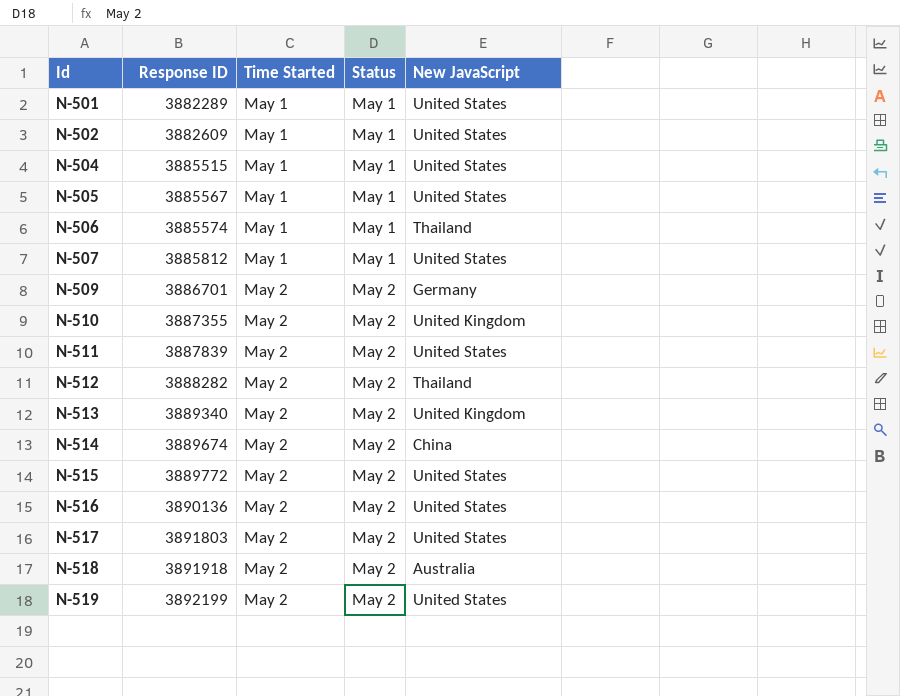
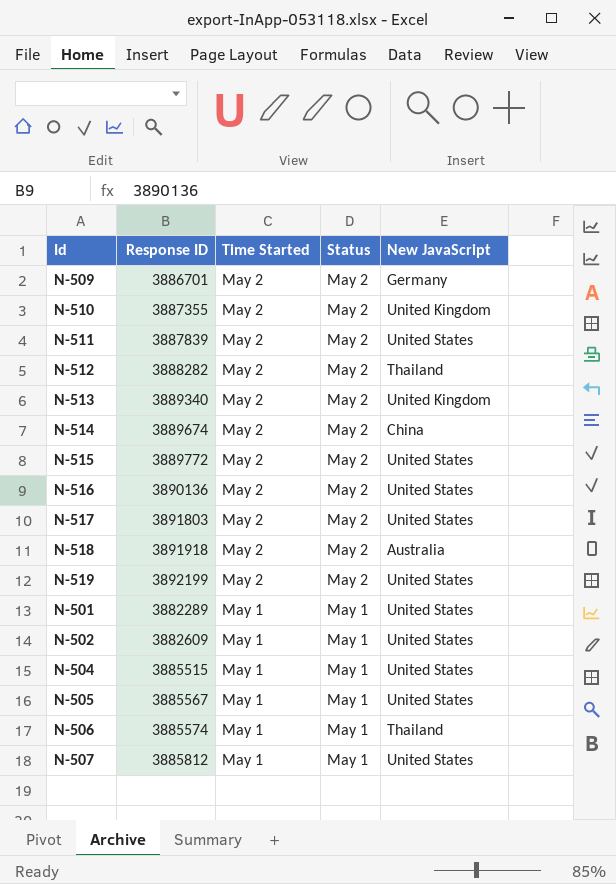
row order: Id ascending -> Time Started descending

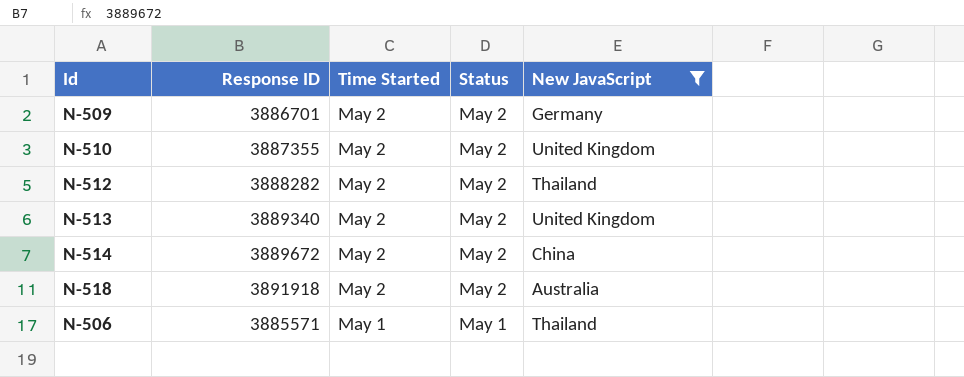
filter: none -> New JavaScript != United States
N-514 | Response ID: 3889674 -> 3889672
N-506 | Response ID: 3885574 -> 3885571

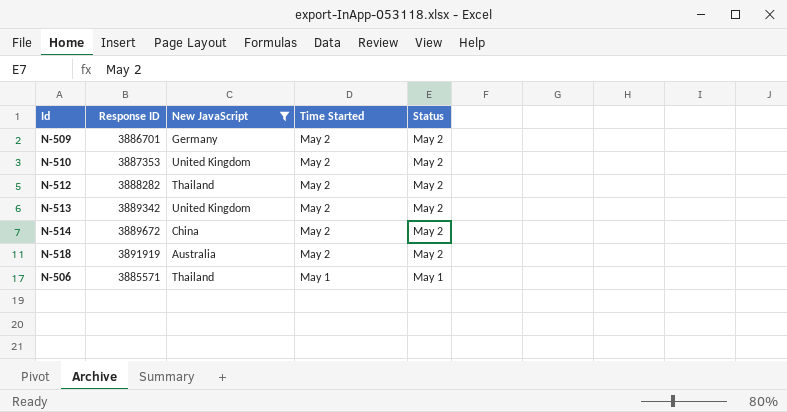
column New JavaScript | position: 5 -> 3
N-510 | Response ID: 3887355 -> 3887353
N-513 | Response ID: 3889340 -> 3889342
N-518 | Response ID: 3891918 -> 3891919

